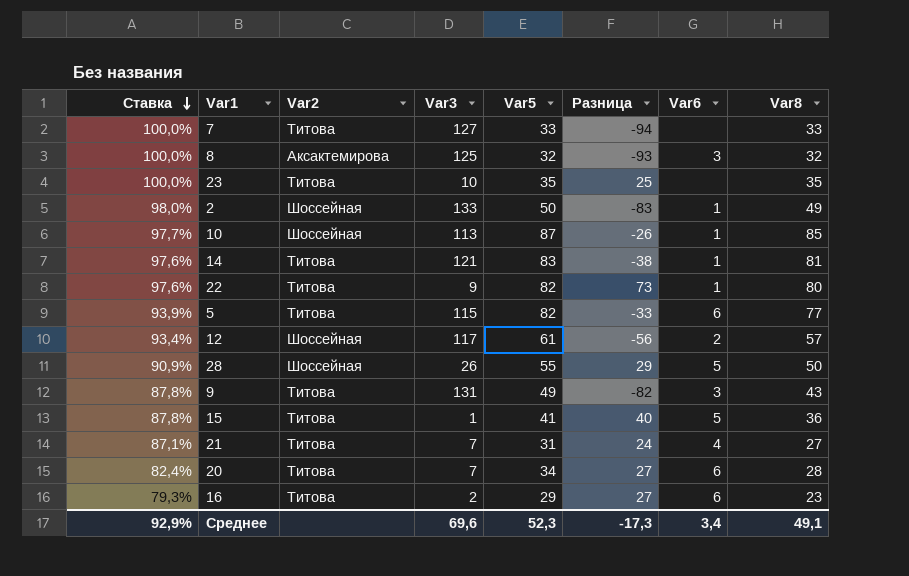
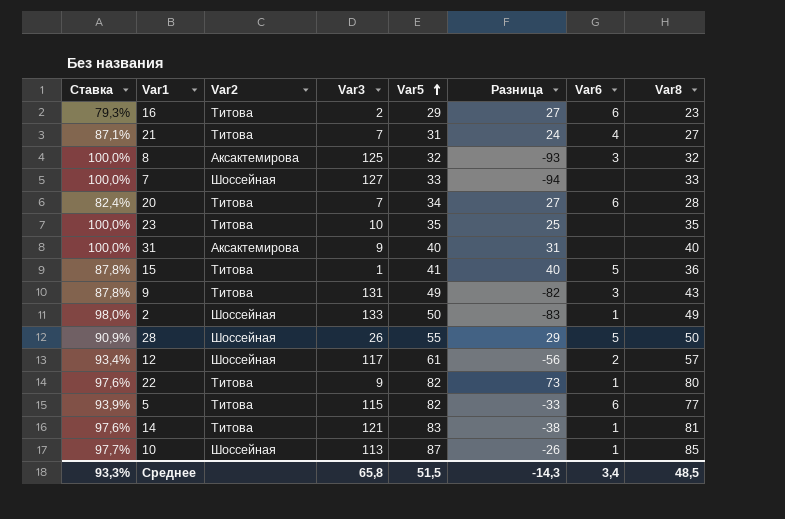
row order: Ставка descending -> Var5 ascending
7 | Var2: Титова -> Шоссейная
row 31: none -> 100,0% | Аксактемирова | 9 | 40 | 31 | none | 40
Среднее | Ставка: 92,9% -> 93,3%
Среднее | Var3: 69,6 -> 65,8
Среднее | Var5: 52,3 -> 51,5
Среднее | Разница: -17,3 -> -14,3
Среднее | Var8: 49,1 -> 48,5

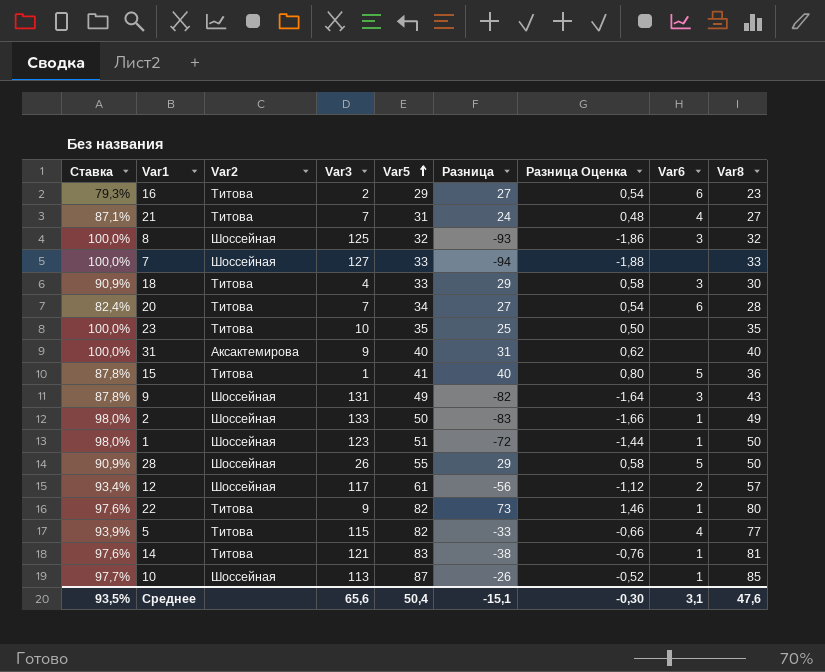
column Разница Оценка | formula: none -> [Разница] * 0,02
8 | Var2: Аксактемирова -> Шоссейная
row 18: none -> 90,9% | Титова | 4 | 33 | 29 | 0,58 | 3 | 30
9 | Var2: Титова -> Шоссейная
row 1: none -> 98,0% | Шоссейная | 123 | 51 | -72 | -1,44 | 1 | 50
5 | Var6: 6 -> 4
Среднее | Ставка: 93,3% -> 93,5%
Среднее | Var3: 65,8 -> 65,6
Среднее | Var5: 51,5 -> 50,4
Среднее | Разница: -14,3 -> -15,1
Среднее | Var6: 3,4 -> 3,1
Среднее | Var8: 48,5 -> 47,6

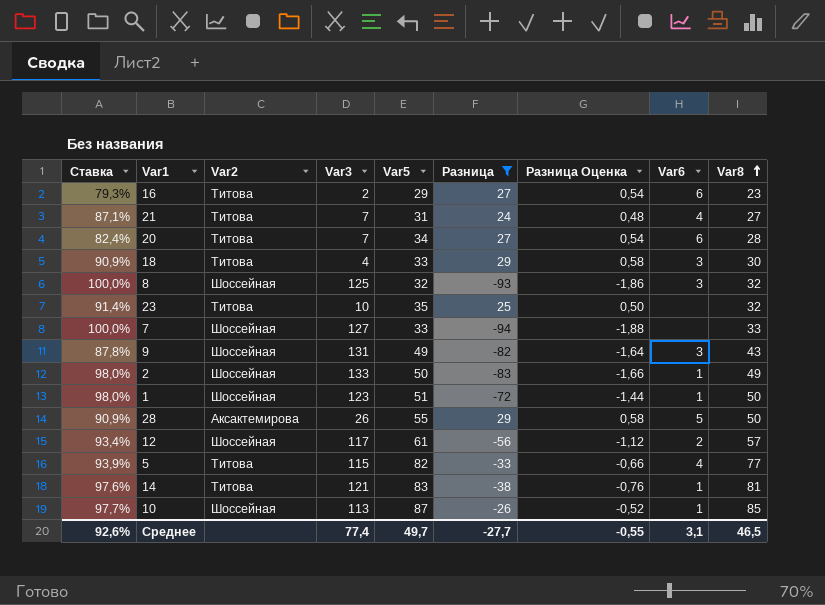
filter: none -> Разница <= 29
row order: Var5 ascending -> Var8 ascending
23 | Ставка: 100,0% -> 91,4%
23 | Var8: 35 -> 32
28 | Var2: Шоссейная -> Аксактемирова
Среднее | Ставка: 93,5% -> 92,6%
Среднее | Var3: 65,6 -> 77,4
Среднее | Var5: 50,4 -> 49,7
Среднее | Разница: -15,1 -> -27,7
Среднее | Разница Оценка: -0,30 -> -0,55
Среднее | Var8: 47,6 -> 46,5

